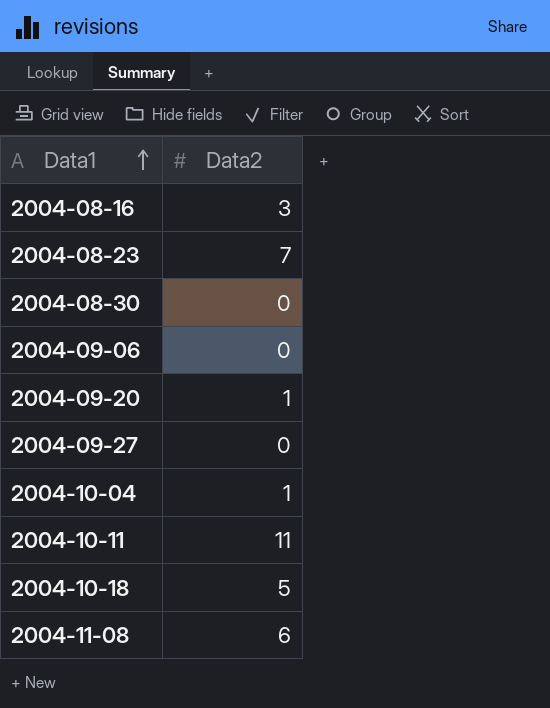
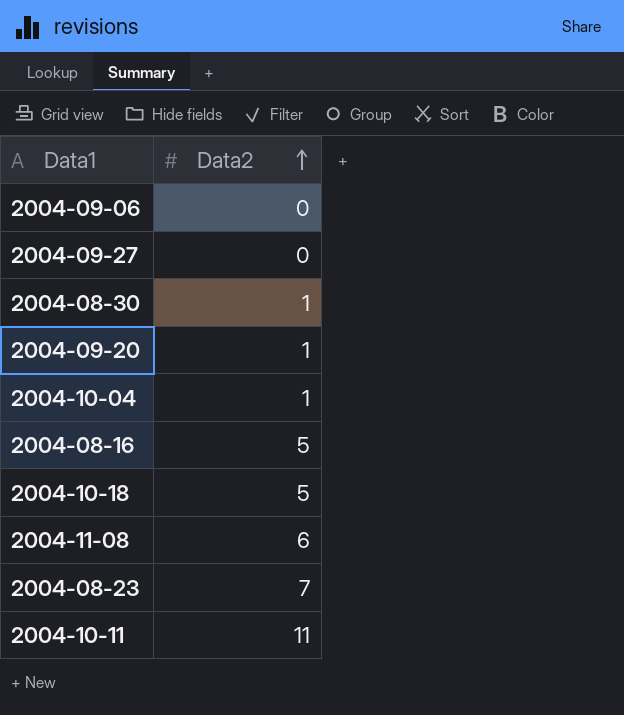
row order: Data1 ascending -> Data2 ascending
2004-08-30 | Data2: 0 -> 1
2004-08-16 | Data2: 3 -> 5

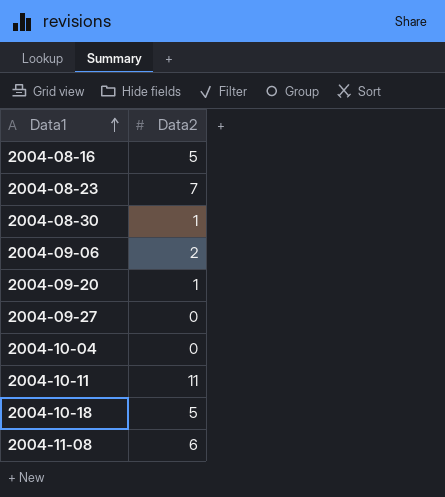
row order: Data2 ascending -> Data1 ascending
2004-09-06 | Data2: 0 -> 2
2004-10-04 | Data2: 1 -> 0

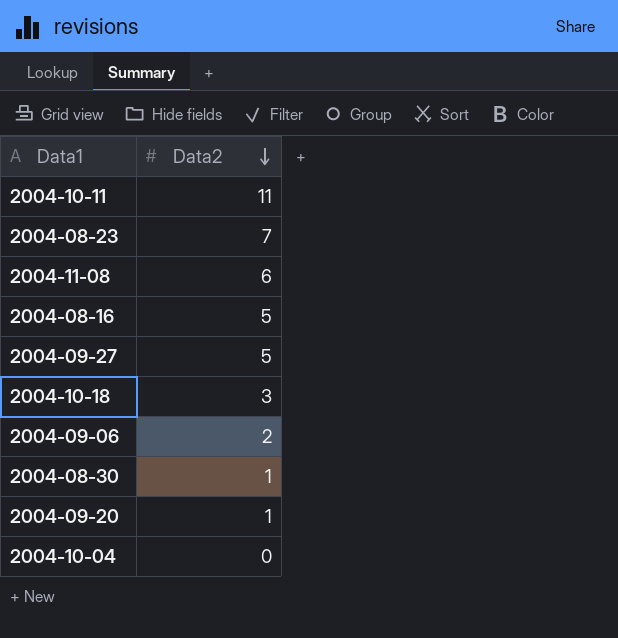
row order: Data1 ascending -> Data2 descending
2004-09-27 | Data2: 0 -> 5
2004-10-18 | Data2: 5 -> 3

